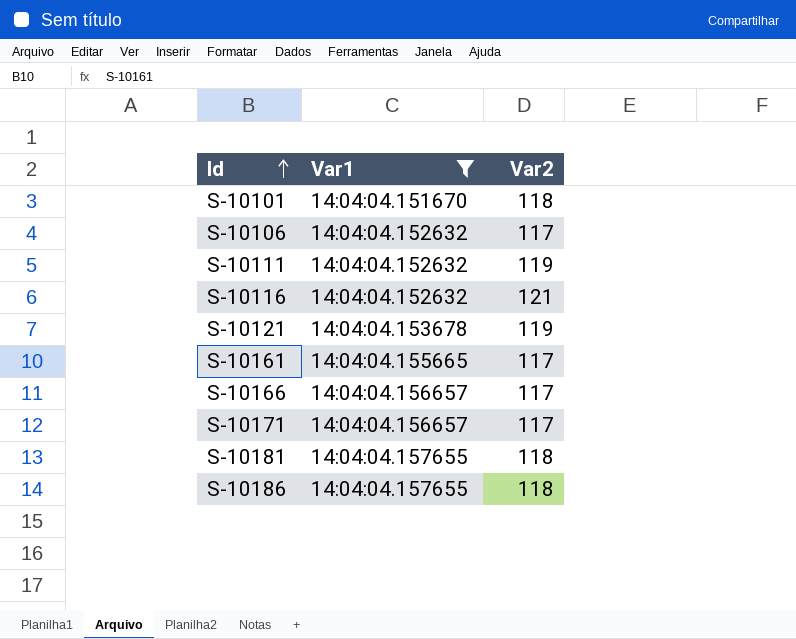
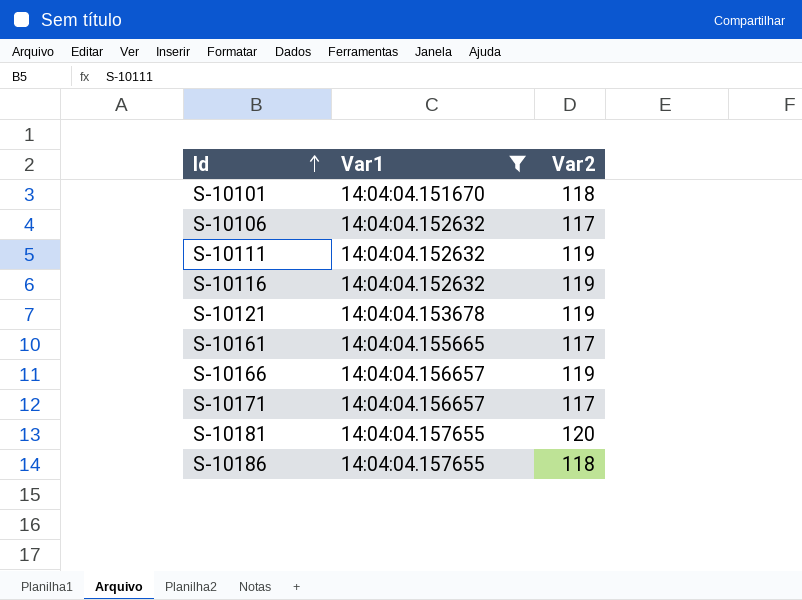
S-10116 | Var2: 121 -> 119
S-10166 | Var2: 117 -> 119
S-10181 | Var2: 118 -> 120

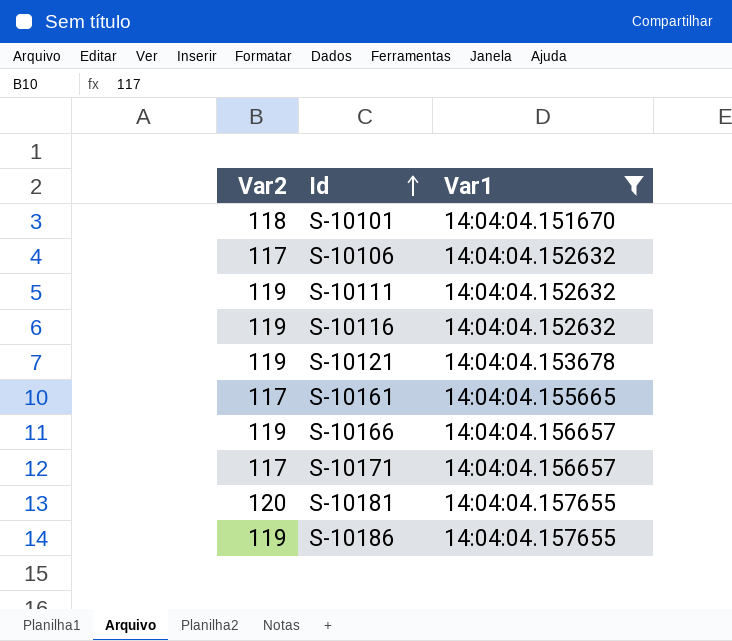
column Var2 | position: 3 -> 1
S-10186 | Var2: 118 -> 119

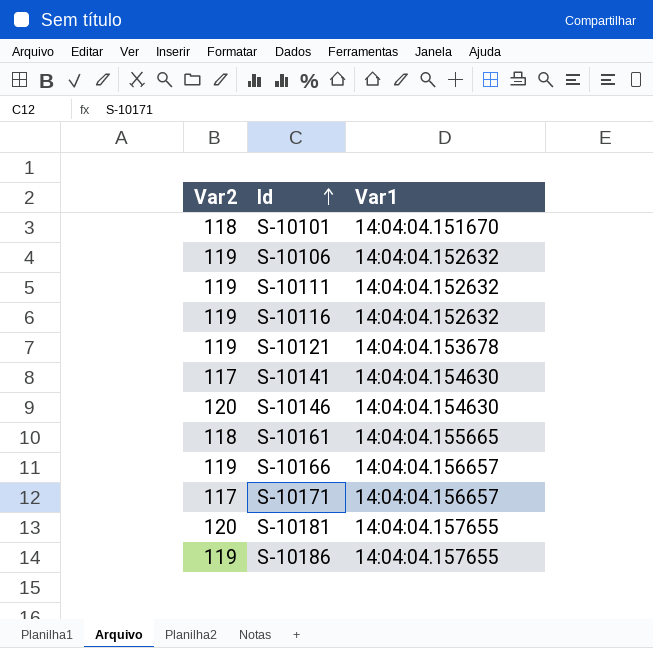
filter: Var1 != 14:04:04.154630 -> none
S-10106 | Var2: 117 -> 119
S-10161 | Var2: 117 -> 118

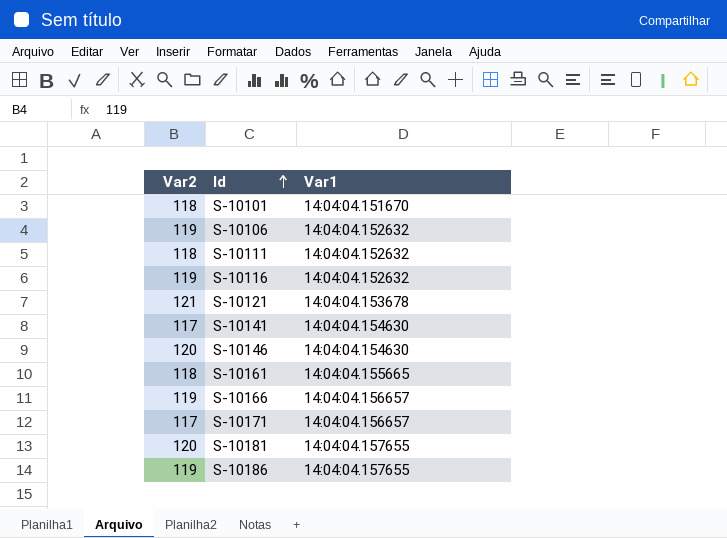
S-10111 | Var2: 119 -> 118
S-10121 | Var2: 119 -> 121

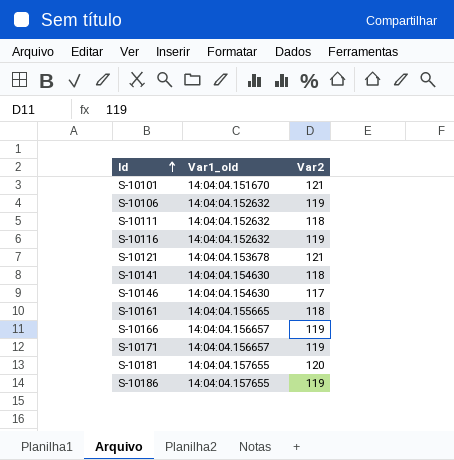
column name: Var1 -> Var1_old
column Var2 | position: 1 -> 3
S-10101 | Var2: 118 -> 121
S-10141 | Var2: 117 -> 118
S-10146 | Var2: 120 -> 117
S-10171 | Var2: 117 -> 119

